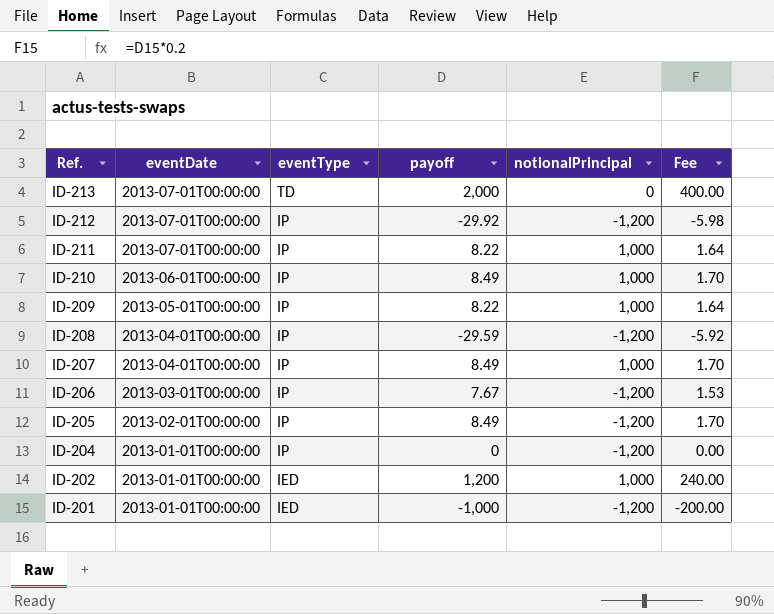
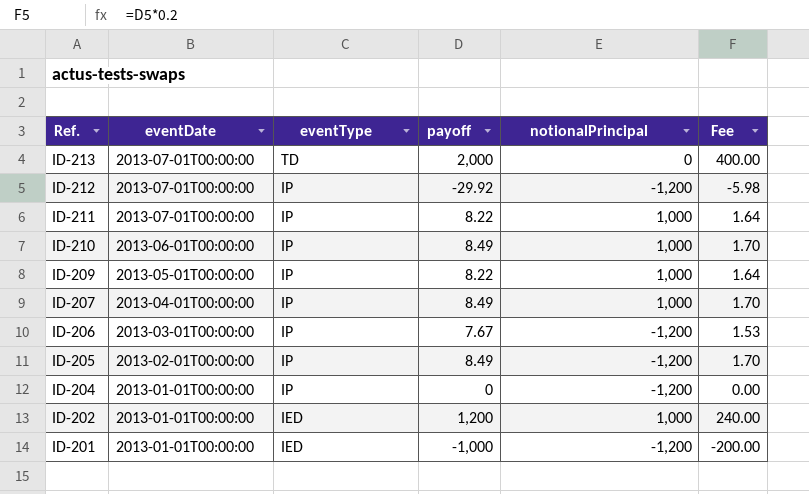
row ID-208: 2013-04-01T00:00:00 | IP | -29.59 | -1,200 | -5.92 -> none

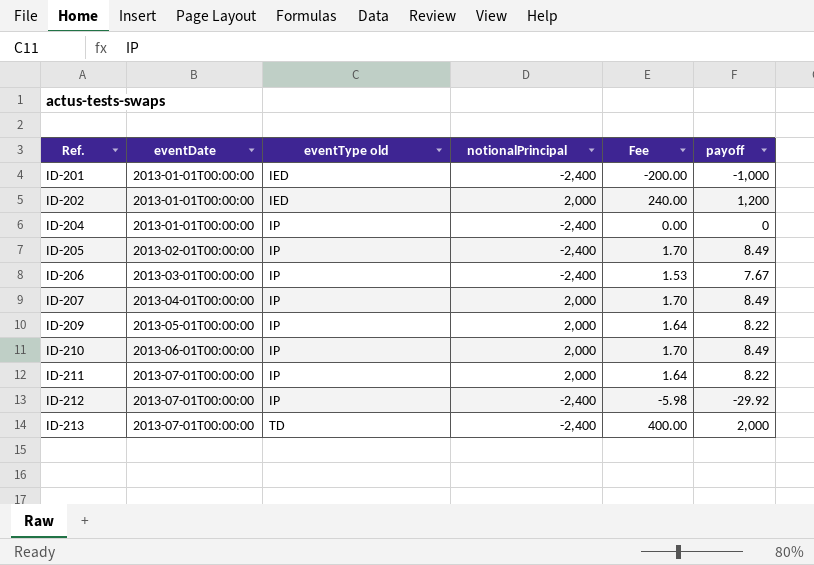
row order: Ref. descending -> Ref. ascending
column name: eventType -> eventType old
column payoff | position: 4 -> 6
ID-201 | notionalPrincipal: -1,200 -> -2,400
ID-202 | notionalPrincipal: 1,000 -> 2,000
ID-204 | notionalPrincipal: -1,200 -> -2,400
ID-205 | notionalPrincipal: -1,200 -> -2,400
ID-206 | notionalPrincipal: -1,200 -> -2,400
ID-207 | notionalPrincipal: 1,000 -> 2,000
ID-209 | notionalPrincipal: 1,000 -> 2,000
ID-210 | notionalPrincipal: 1,000 -> 2,000
ID-211 | notionalPrincipal: 1,000 -> 2,000
ID-212 | notionalPrincipal: -1,200 -> -2,400
ID-213 | notionalPrincipal: 0 -> -2,400

